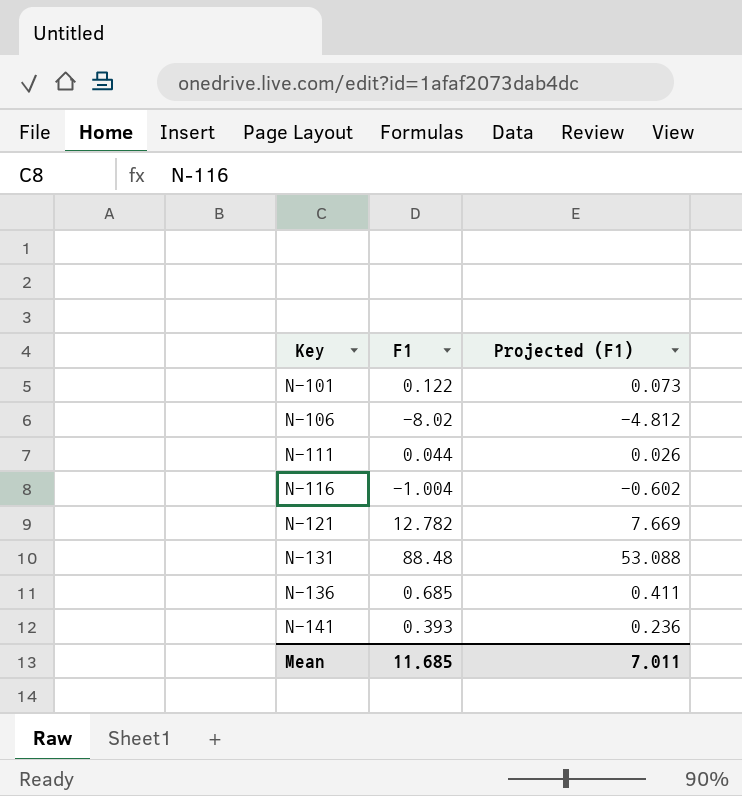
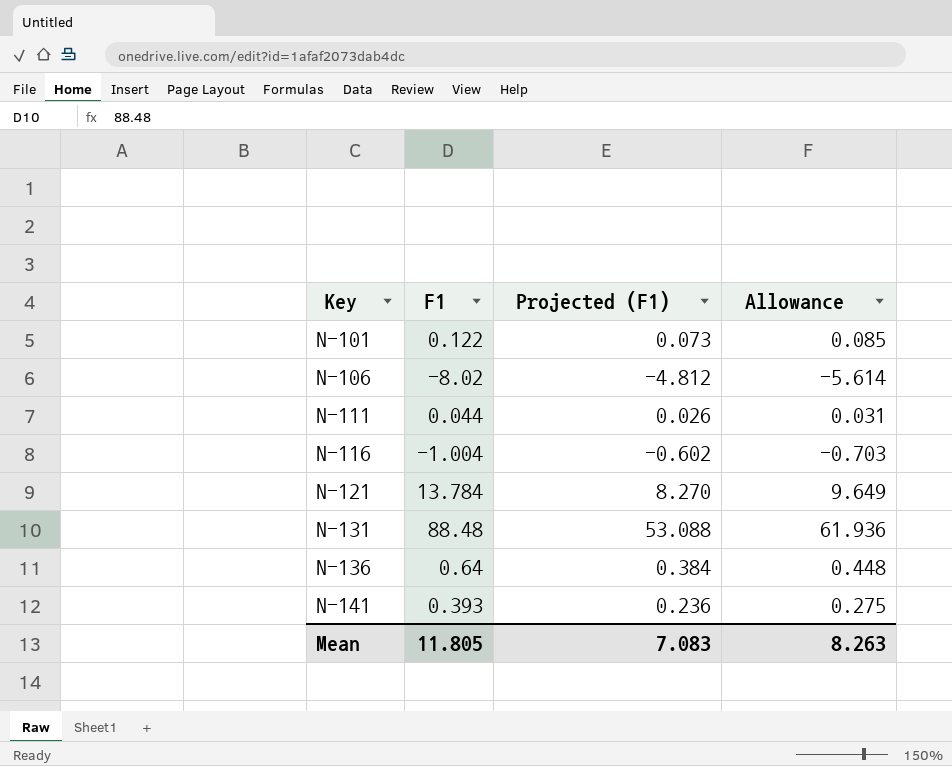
column Allowance | formula: none -> [F1] * 0.7
N-121 | F1: 12.782 -> 13.784
N-121 | Projected (F1): 7.669 -> 8.270
N-136 | F1: 0.685 -> 0.64
N-136 | Projected (F1): 0.411 -> 0.384
Mean | F1: 11.685 -> 11.805
Mean | Projected (F1): 7.011 -> 7.083

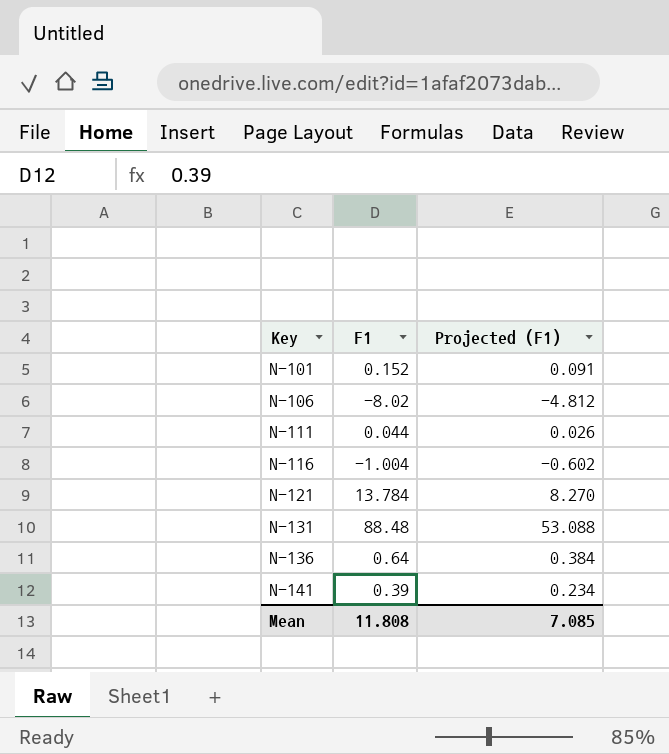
column Allowance | formula: [F1] * 0.7 -> none
N-101 | F1: 0.122 -> 0.152
N-101 | Projected (F1): 0.073 -> 0.091
N-141 | F1: 0.393 -> 0.39
N-141 | Projected (F1): 0.236 -> 0.234
Mean | F1: 11.805 -> 11.808
Mean | Projected (F1): 7.083 -> 7.085

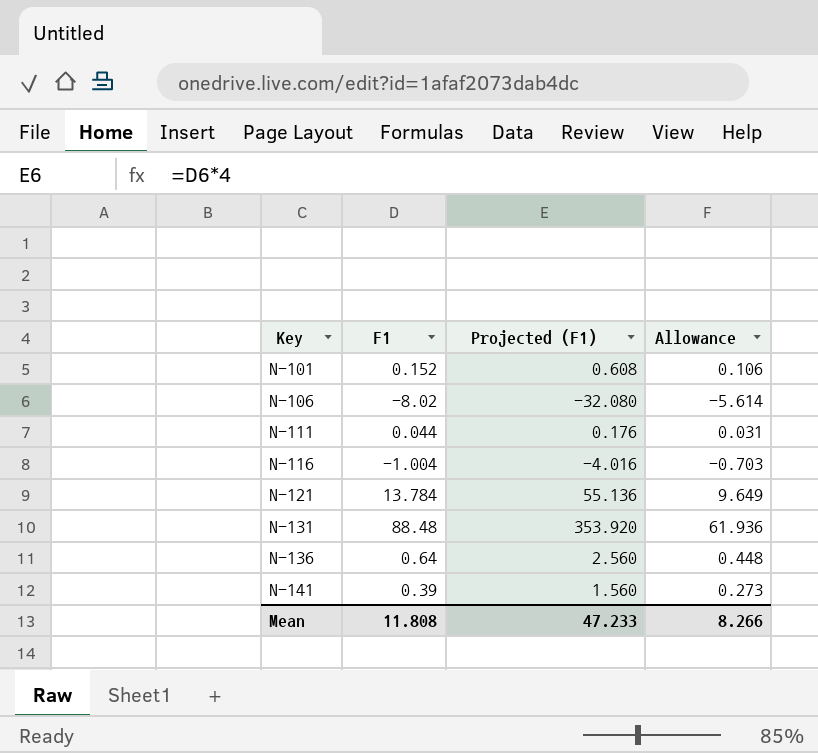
column Projected (F1) | formula: [F1] * 0.6 -> [F1] * 4
column Allowance | formula: none -> [F1] * 0.7
Mean | Projected (F1): 7.085 -> 47.233

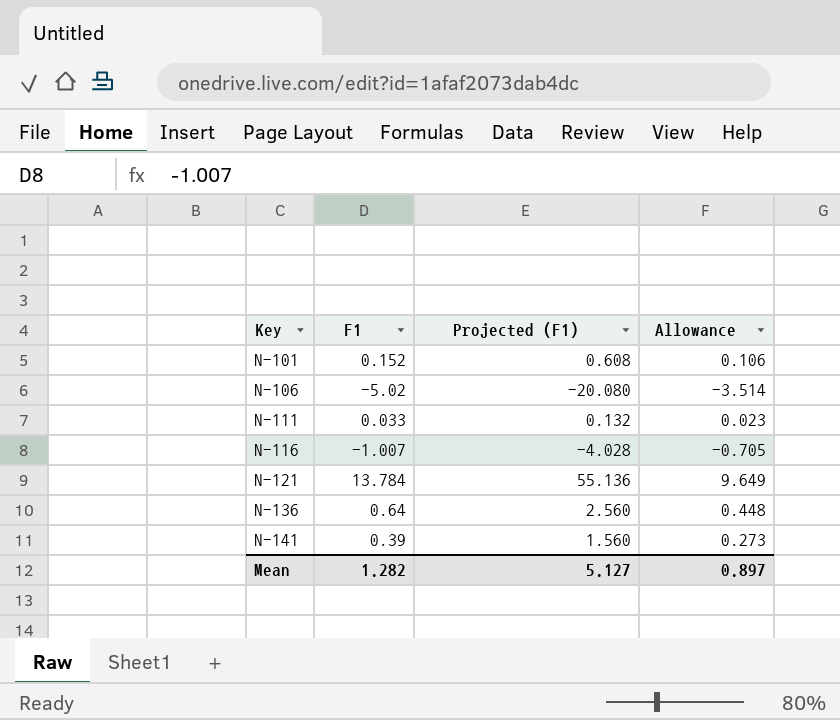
row N-131: 88.48 | 353.920 | 61.936 -> none
N-106 | F1: -8.02 -> -5.02
N-106 | Projected (F1): -32.080 -> -20.080
N-106 | Allowance: -5.614 -> -3.514
N-111 | F1: 0.044 -> 0.033
N-111 | Projected (F1): 0.176 -> 0.132
N-111 | Allowance: 0.031 -> 0.023
N-116 | F1: -1.004 -> -1.007
N-116 | Projected (F1): -4.016 -> -4.028
N-116 | Allowance: -0.703 -> -0.705
Mean | F1: 11.808 -> 1.282
Mean | Projected (F1): 47.233 -> 5.127
Mean | Allowance: 8.266 -> 0.897

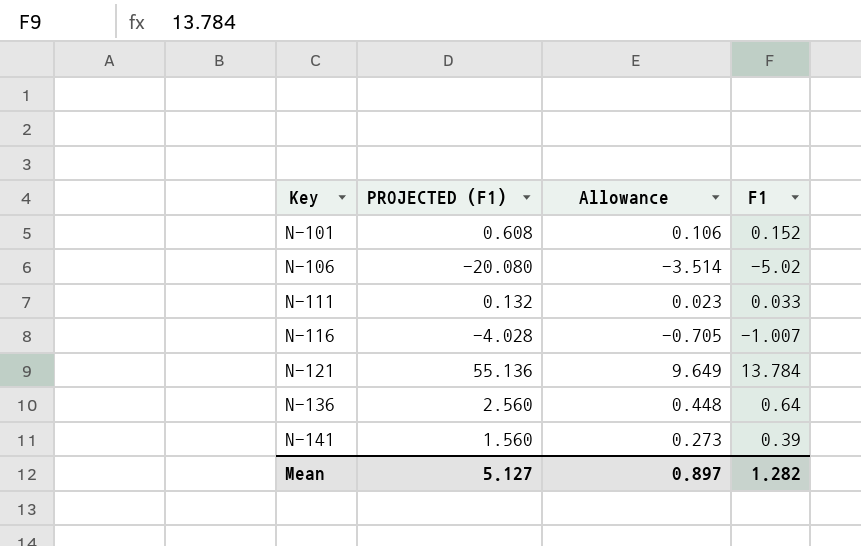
column name: Projected (F1) -> PROJECTED (F1)
column F1 | position: 2 -> 4

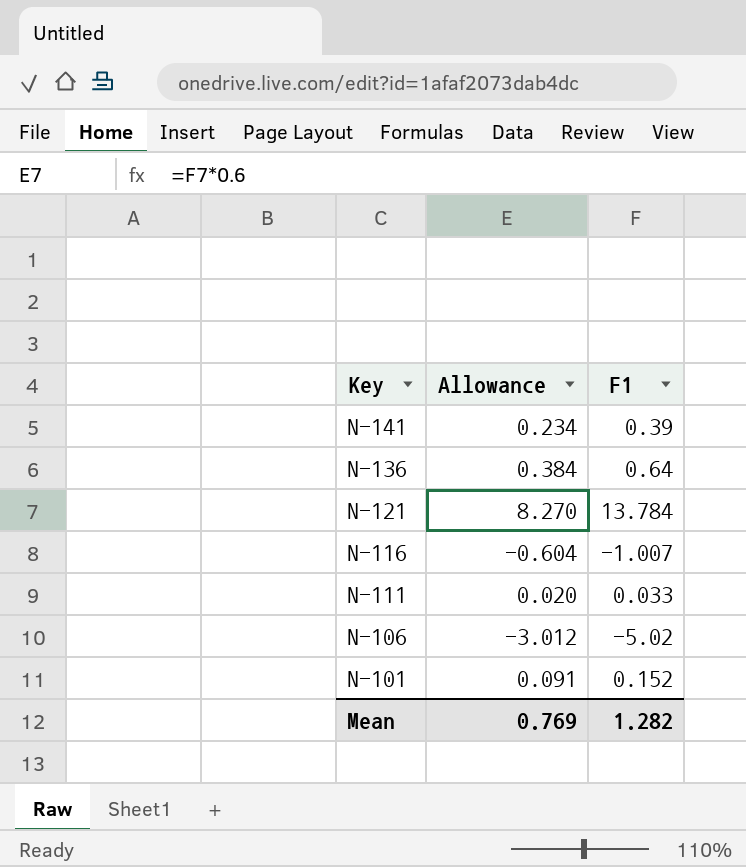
row order: Key ascending -> Key descending
column PROJECTED (F1) | formula: [F1] * 4 -> none
column Allowance | formula: [F1] * 0.7 -> [F1] * 0.6
Mean | Allowance: 0.897 -> 0.769

